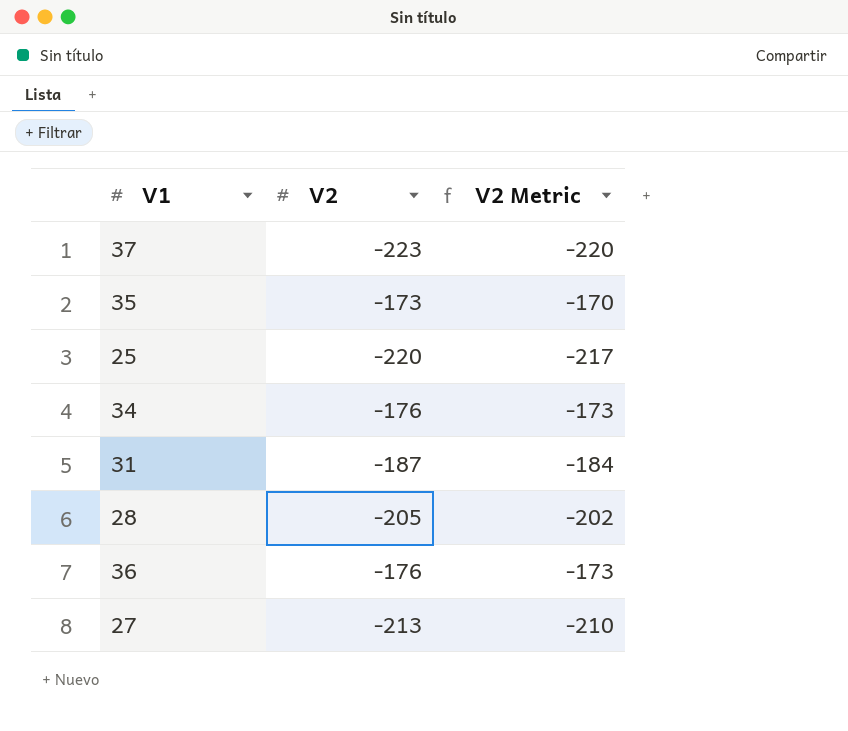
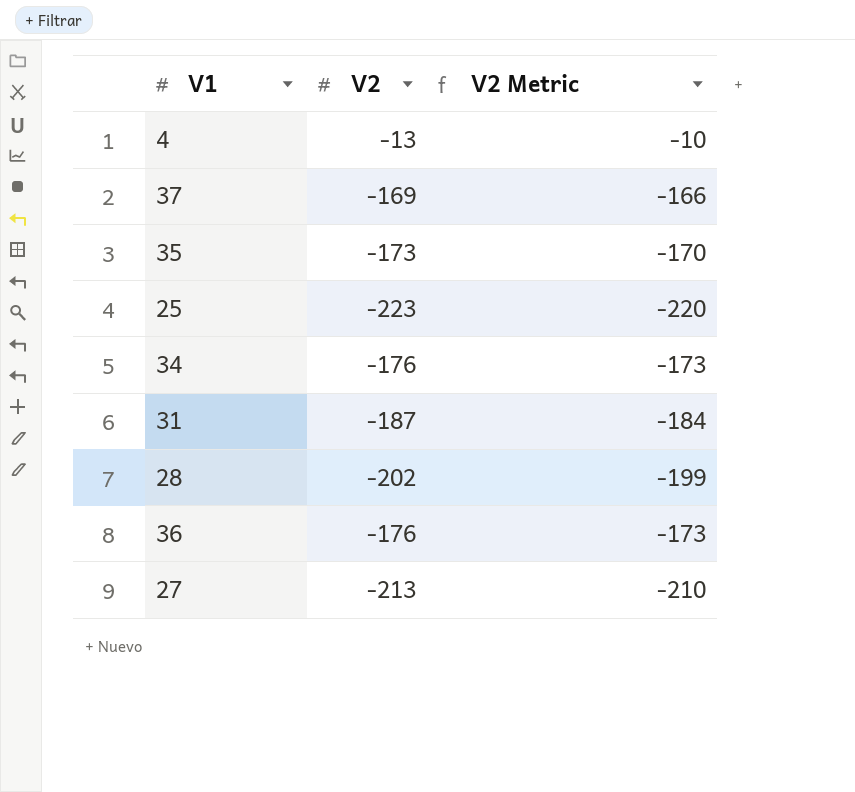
row 4: none -> -13 | -10
37 | V2: -223 -> -169
37 | V2 Metric: -220 -> -166
25 | V2: -220 -> -223
25 | V2 Metric: -217 -> -220
28 | V2: -205 -> -202
28 | V2 Metric: -202 -> -199

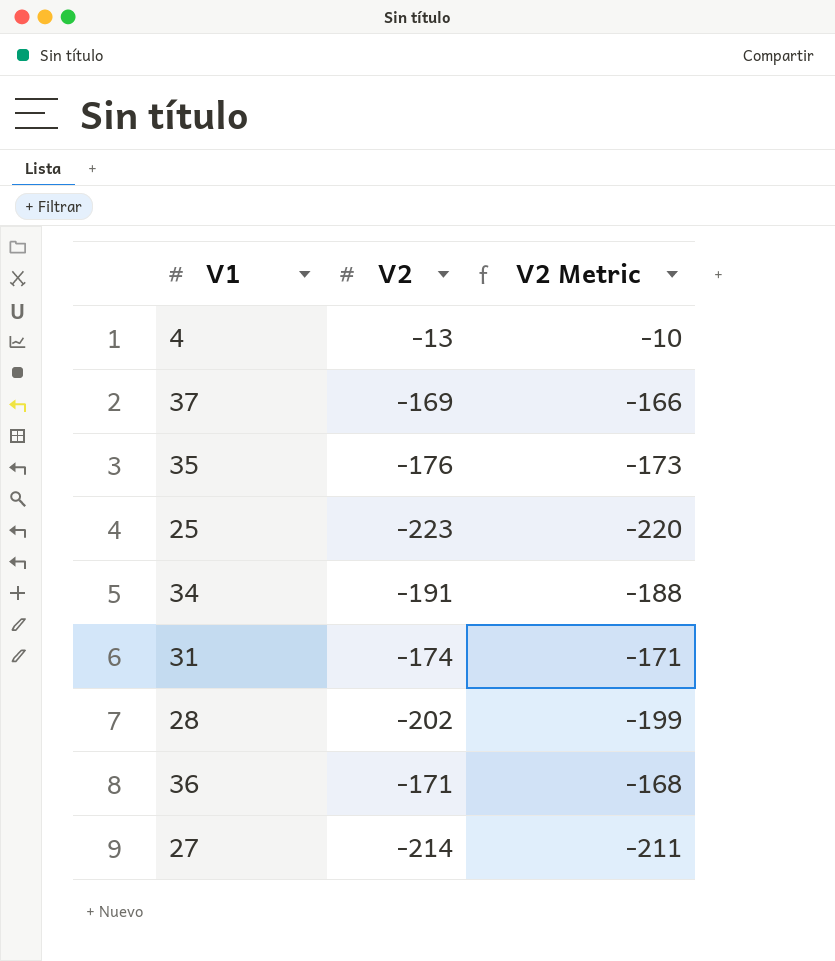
35 | V2: -173 -> -176
35 | V2 Metric: -170 -> -173
34 | V2: -176 -> -191
34 | V2 Metric: -173 -> -188
31 | V2: -187 -> -174
31 | V2 Metric: -184 -> -171
36 | V2: -176 -> -171
36 | V2 Metric: -173 -> -168
27 | V2: -213 -> -214
27 | V2 Metric: -210 -> -211

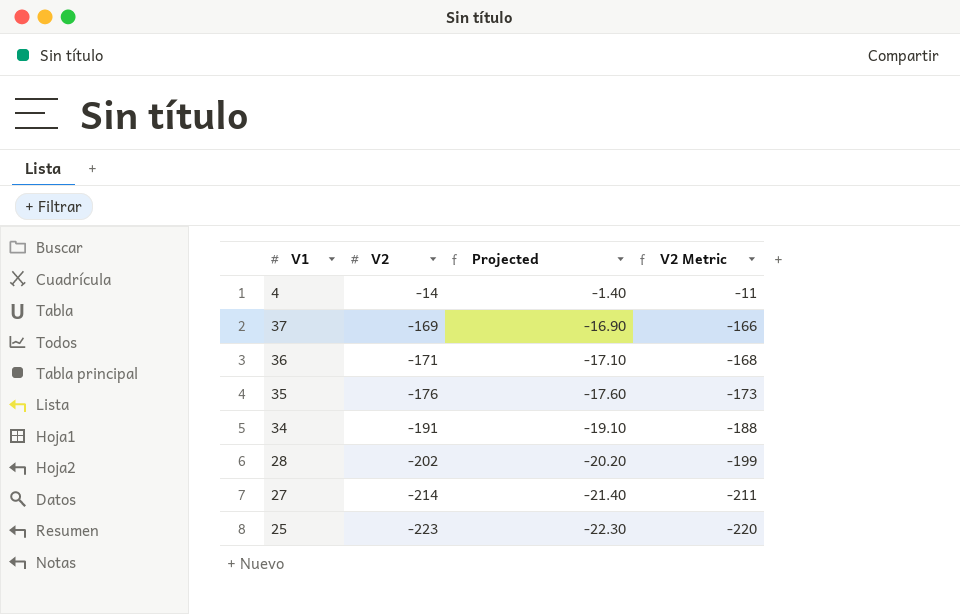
row order: none -> V2 descending
column Projected | formula: none -> [V2] * 0.1
row 31: -174 | -171 -> none
4 | V2: -13 -> -14
4 | V2 Metric: -10 -> -11

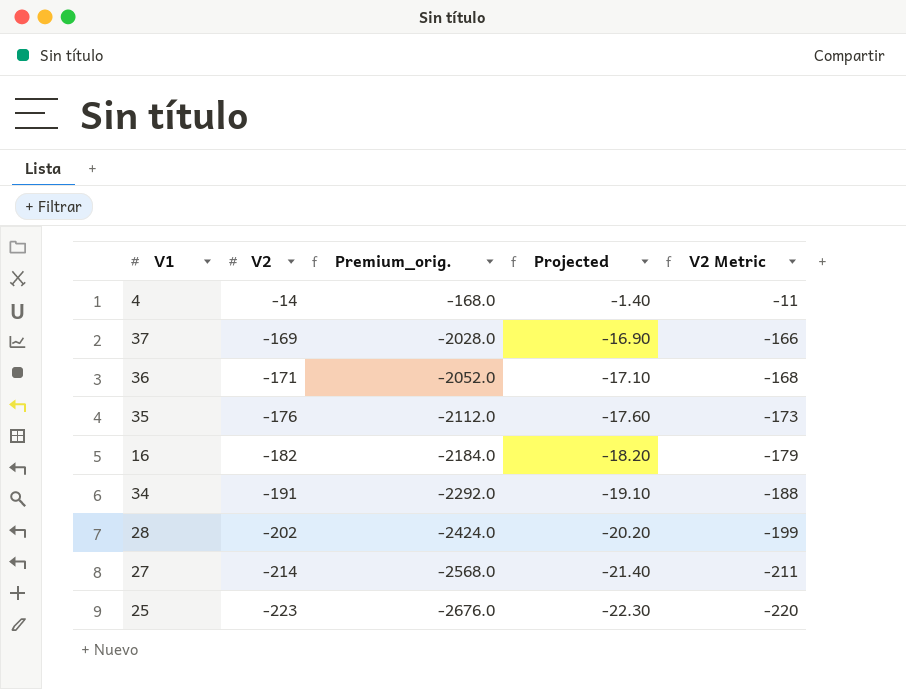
column Premium_orig. | formula: none -> [V2] * 12
row 16: none -> -182 | -2184.0 | -18.20 | -179

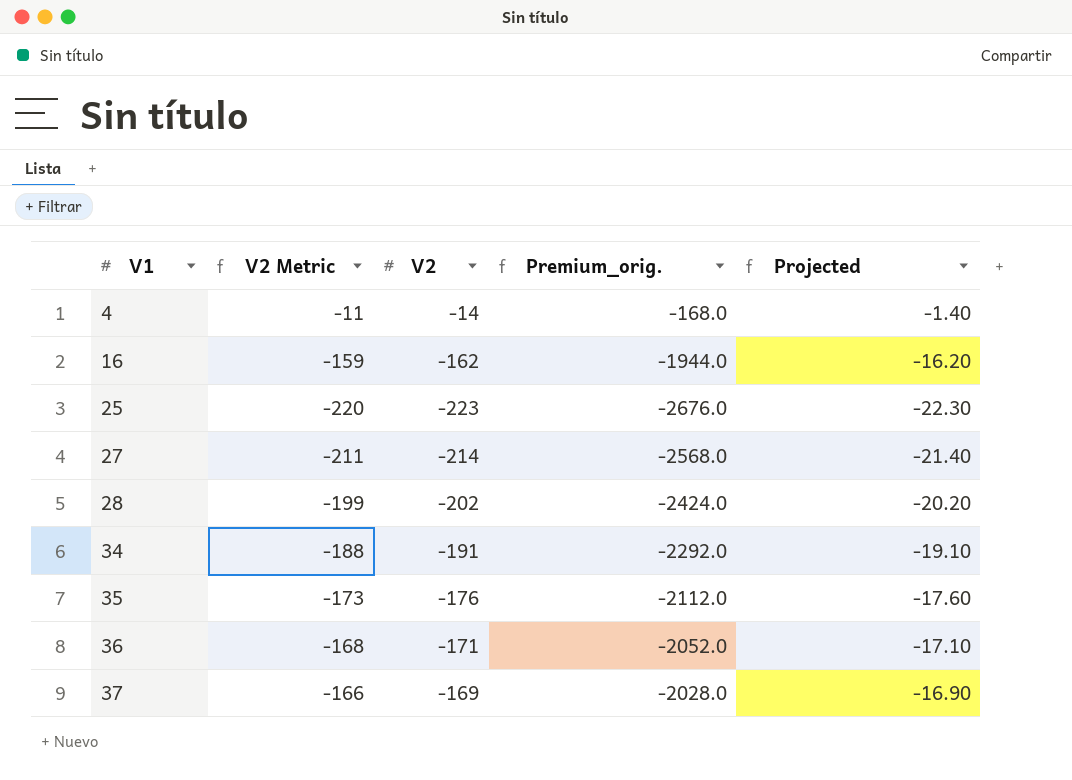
row order: V2 descending -> V1 ascending
column V2 Metric | position: 5 -> 2
16 | V2 Metric: -179 -> -159
16 | V2: -182 -> -162
16 | Premium_orig.: -2184.0 -> -1944.0
16 | Projected: -18.20 -> -16.20

